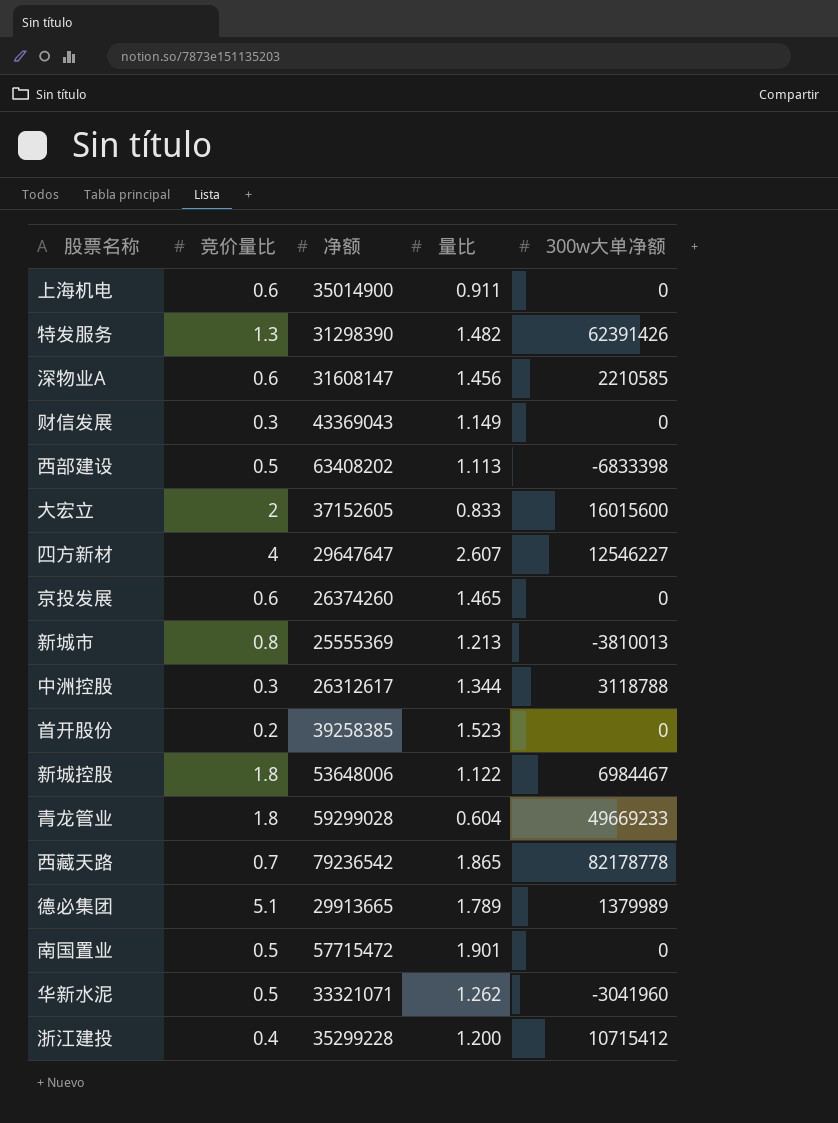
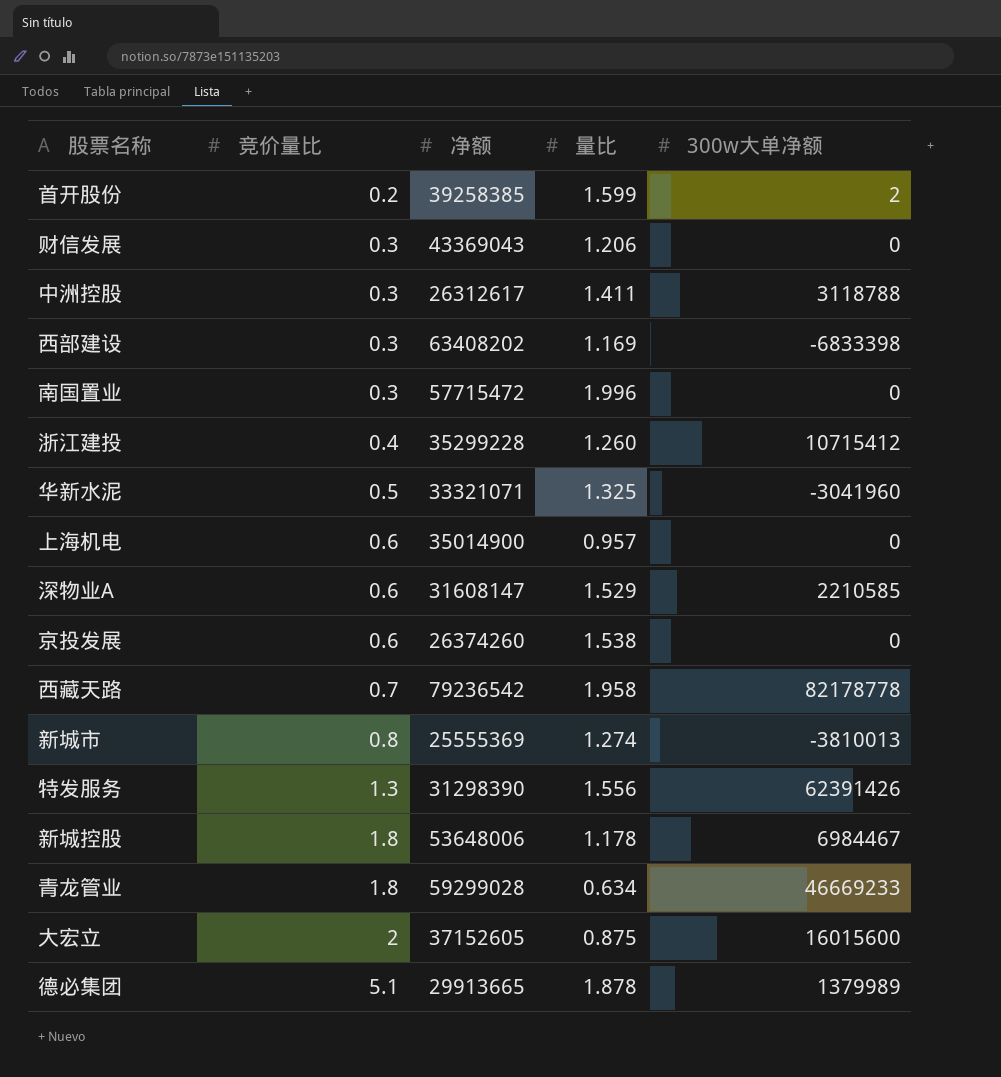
row order: none -> 竞价量比 ascending
row 四方新材: 4 | 29647647 | 2.607 | 12546227 -> none
首开股份 | 量比: 1.523 -> 1.599
首开股份 | 300w大单净额: 0 -> 2
财信发展 | 量比: 1.149 -> 1.206
中洲控股 | 量比: 1.344 -> 1.411
西部建设 | 竞价量比: 0.5 -> 0.3
西部建设 | 量比: 1.113 -> 1.169
南国置业 | 竞价量比: 0.5 -> 0.3
南国置业 | 量比: 1.901 -> 1.996
浙江建投 | 量比: 1.200 -> 1.260
华新水泥 | 量比: 1.262 -> 1.325
上海机电 | 量比: 0.911 -> 0.957
深物业A | 量比: 1.456 -> 1.529
京投发展 | 量比: 1.465 -> 1.538
西藏天路 | 量比: 1.865 -> 1.958
新城市 | 量比: 1.213 -> 1.274
特发服务 | 量比: 1.482 -> 1.556
新城控股 | 量比: 1.122 -> 1.178
青龙管业 | 量比: 0.604 -> 0.634
青龙管业 | 300w大单净额: 49669233 -> 46669233
大宏立 | 量比: 0.833 -> 0.875
德必集团 | 量比: 1.789 -> 1.878

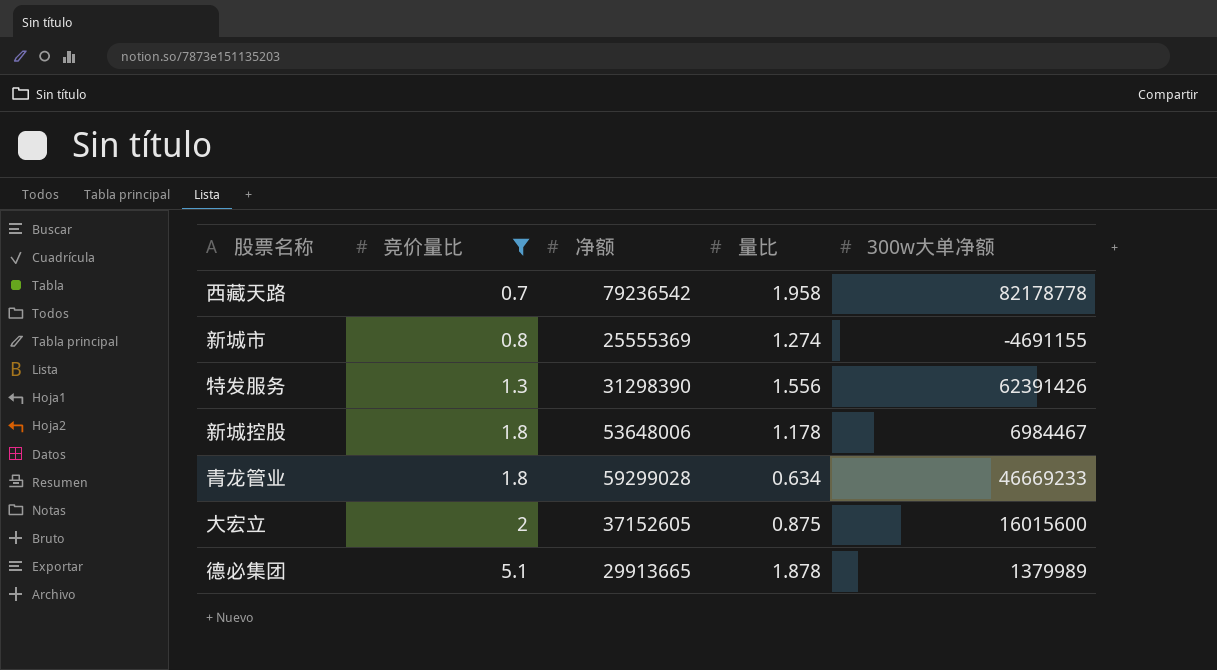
filter: none -> 竞价量比 >= 0.7
新城市 | 300w大单净额: -3810013 -> -4691155

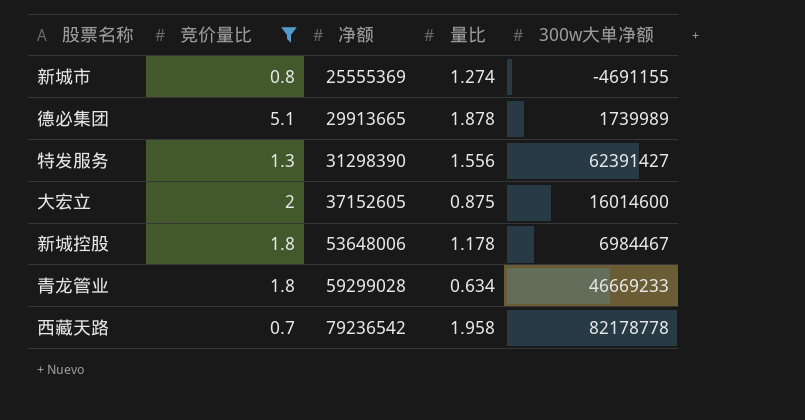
row order: 竞价量比 ascending -> 净额 ascending
德必集团 | 300w大单净额: 1379989 -> 1739989
特发服务 | 300w大单净额: 62391426 -> 62391427
大宏立 | 300w大单净额: 16015600 -> 16014600

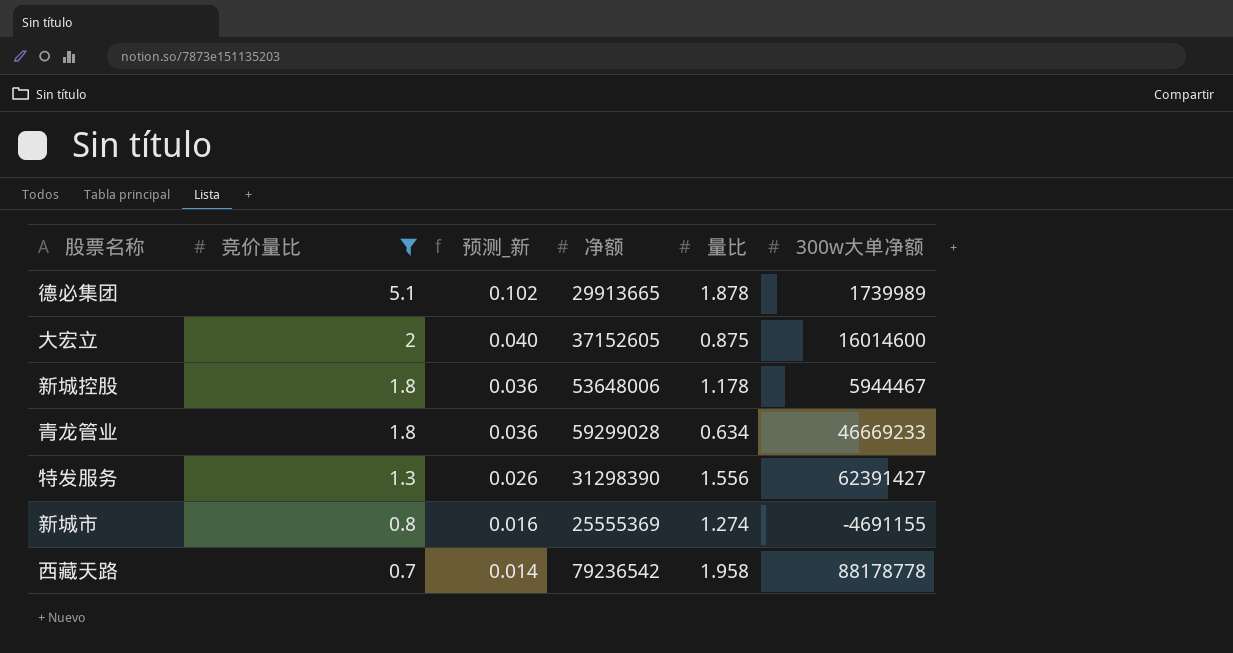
row order: 净额 ascending -> 竞价量比 descending
column 预测_新 | formula: none -> [竞价量比] * 0.02
新城控股 | 300w大单净额: 6984467 -> 5944467
西藏天路 | 300w大单净额: 82178778 -> 88178778

